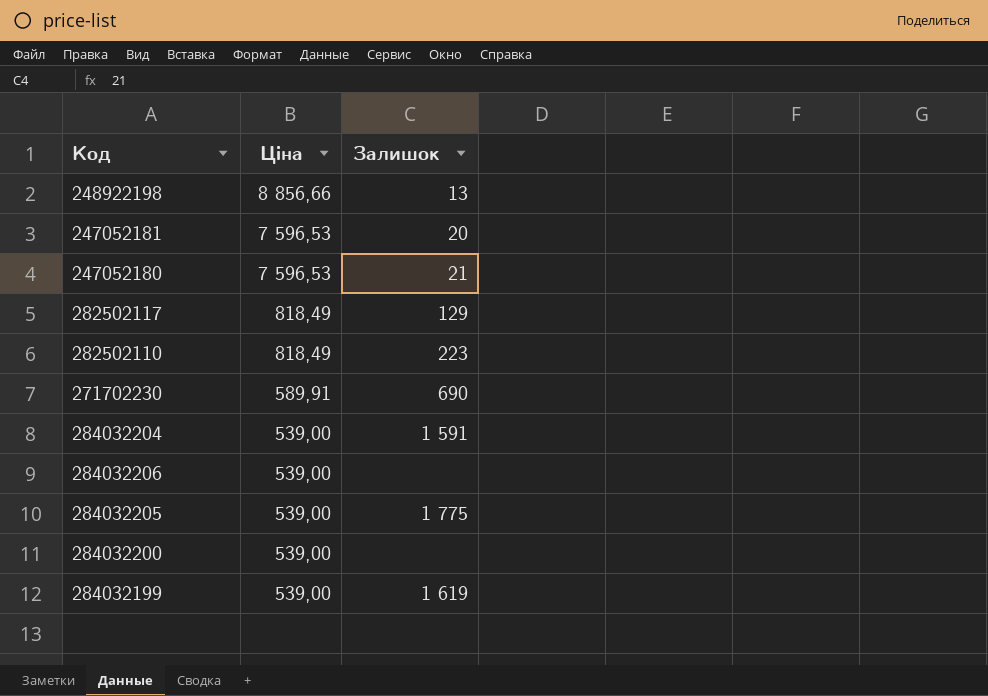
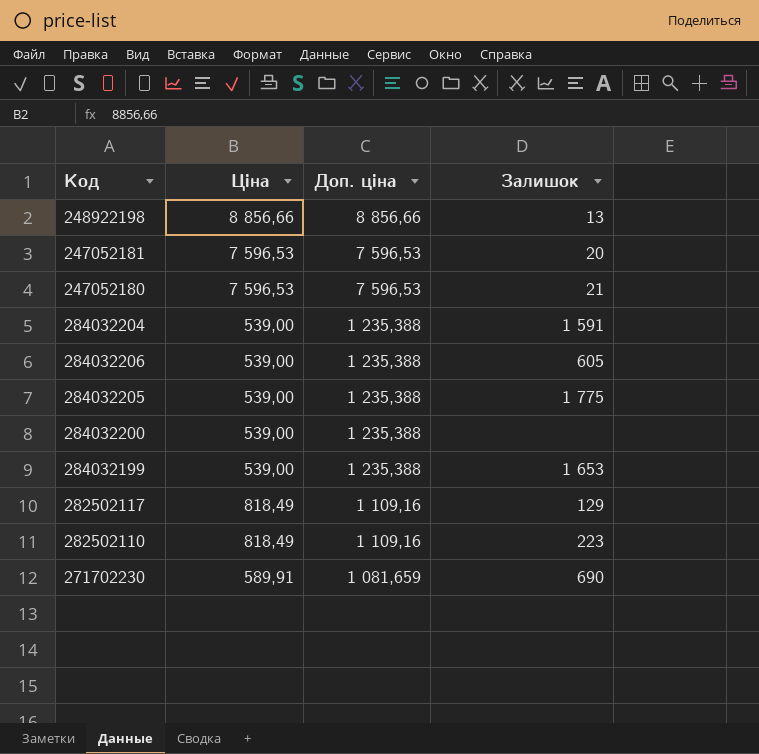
row order: Ціна descending -> Доп. ціна descending
column Доп. ціна | position: none -> 3
284032206 | Залишок: none -> 605
284032199 | Залишок: 1 619 -> 1 653

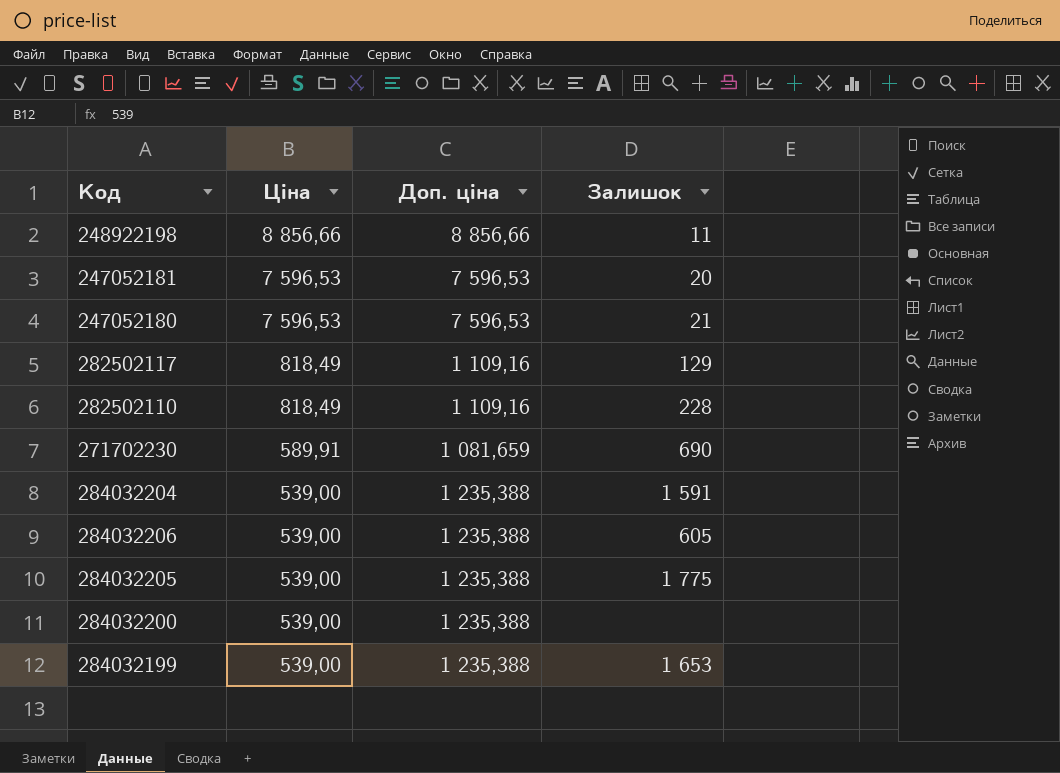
row order: Доп. ціна descending -> Ціна descending
248922198 | Залишок: 13 -> 11
282502110 | Залишок: 223 -> 228

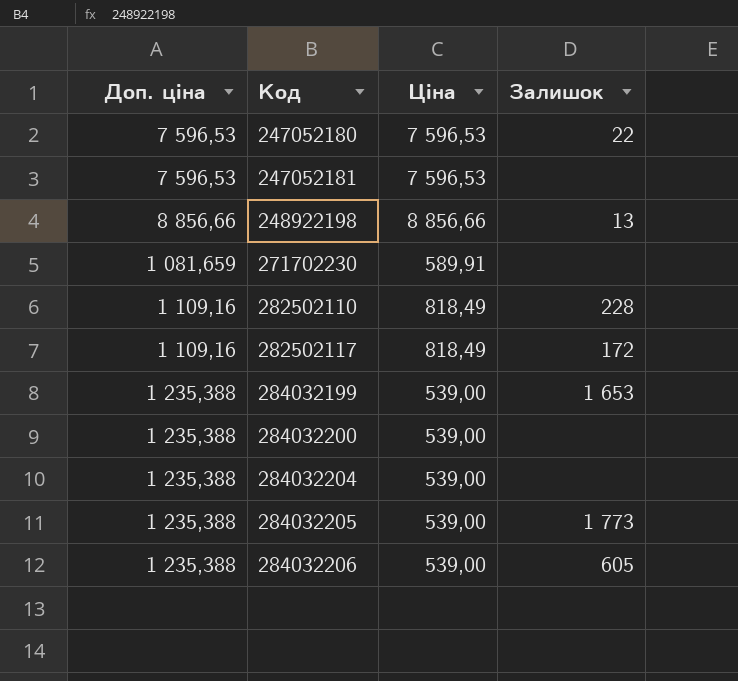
row order: Ціна descending -> Код ascending
column Доп. ціна | position: 3 -> 1
247052180 | Залишок: 21 -> 22
247052181 | Залишок: 20 -> none
248922198 | Залишок: 11 -> 13
271702230 | Залишок: 690 -> none
282502117 | Залишок: 129 -> 172
284032204 | Залишок: 1 591 -> none
284032205 | Залишок: 1 775 -> 1 773

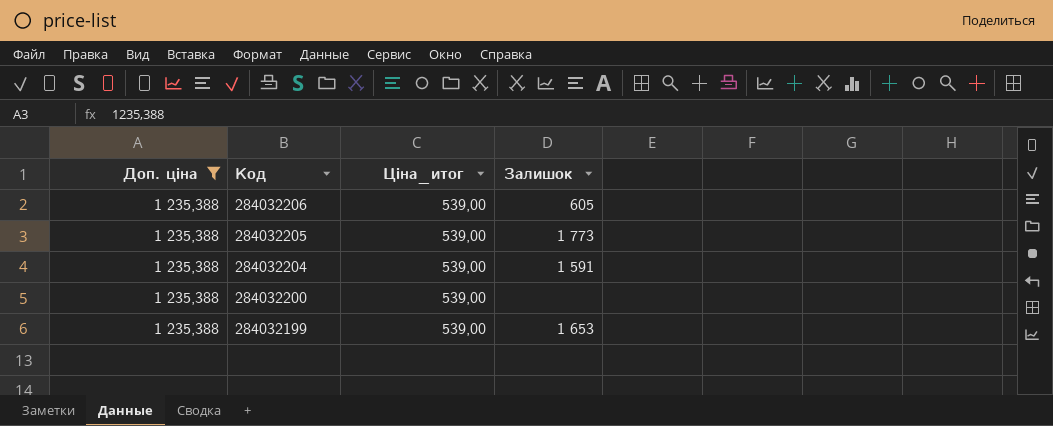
filter: none -> Доп. ціна = 1 235,388
row order: Код ascending -> Код descending
column name: Ціна -> Ціна_итог
284032204 | Залишок: none -> 1 591

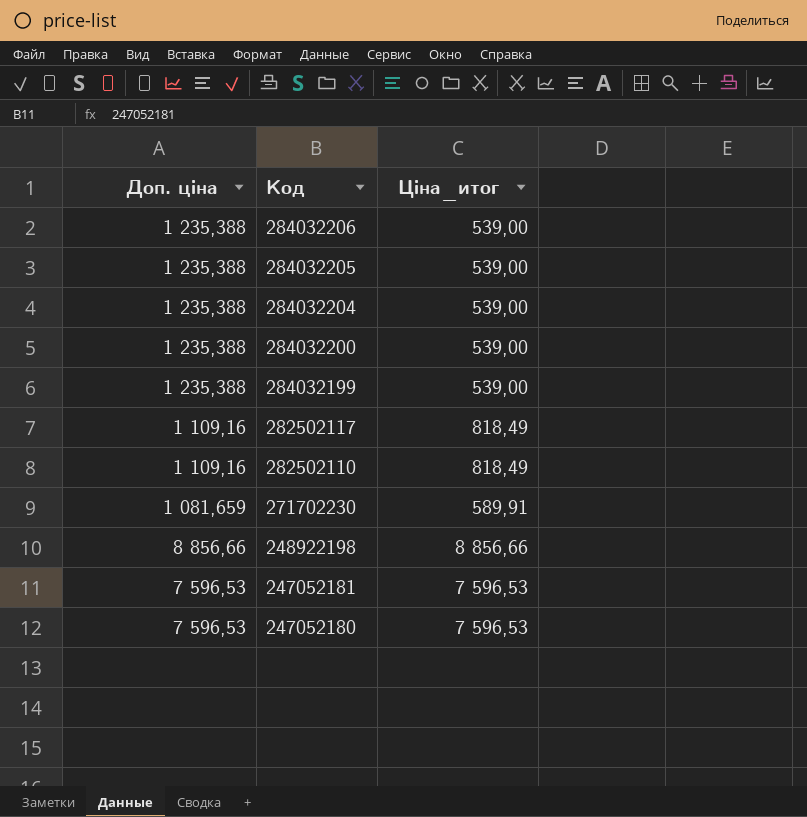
filter: Доп. ціна = 1 235,388 -> none
column Залишок | position: 4 -> none

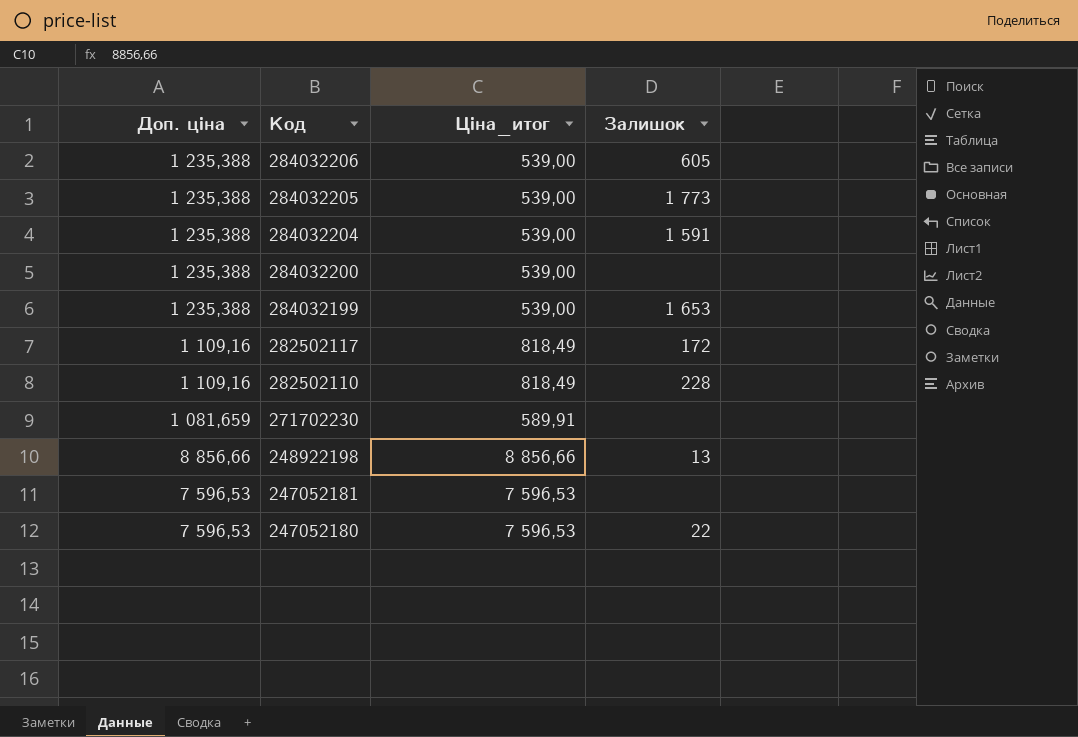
column Залишок | position: none -> 4

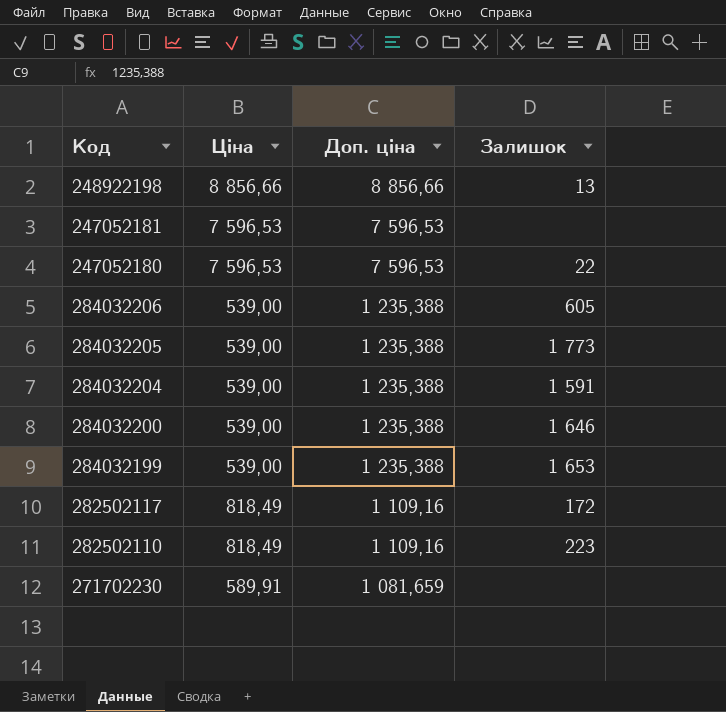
row order: Код descending -> Доп. ціна descending
column name: Ціна_итог -> Ціна
column Доп. ціна | position: 1 -> 3
284032200 | Залишок: none -> 1 646
282502110 | Залишок: 228 -> 223

